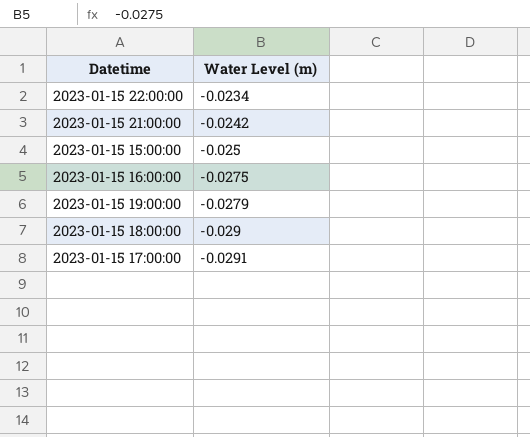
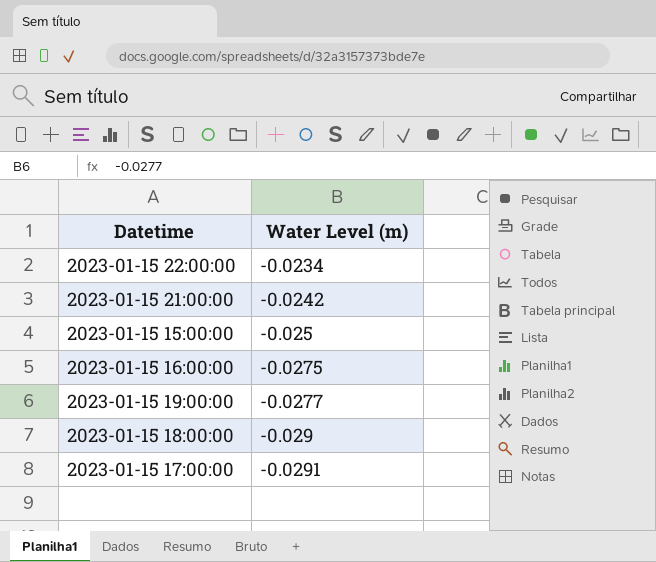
2023-01-15 19:00:00 | Water Level (m): -0.0279 -> -0.0277

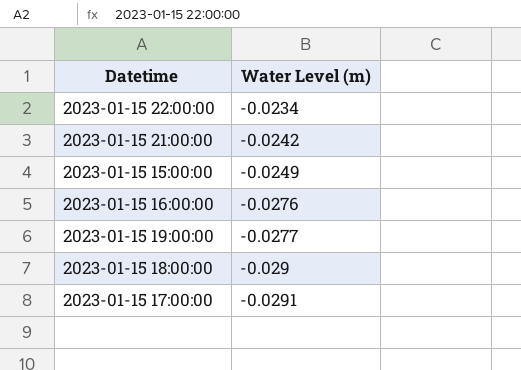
2023-01-15 15:00:00 | Water Level (m): -0.025 -> -0.0249
2023-01-15 16:00:00 | Water Level (m): -0.0275 -> -0.0276

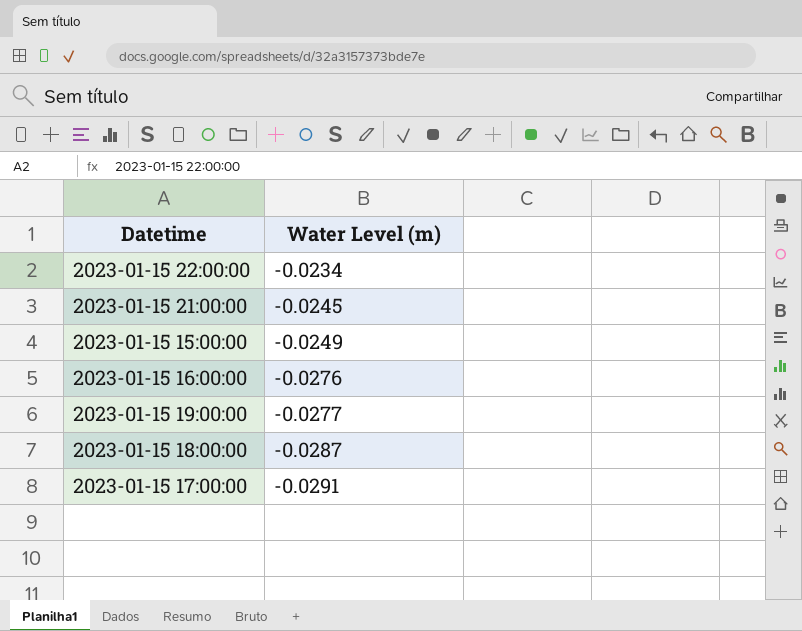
2023-01-15 21:00:00 | Water Level (m): -0.0242 -> -0.0245
2023-01-15 18:00:00 | Water Level (m): -0.029 -> -0.0287

